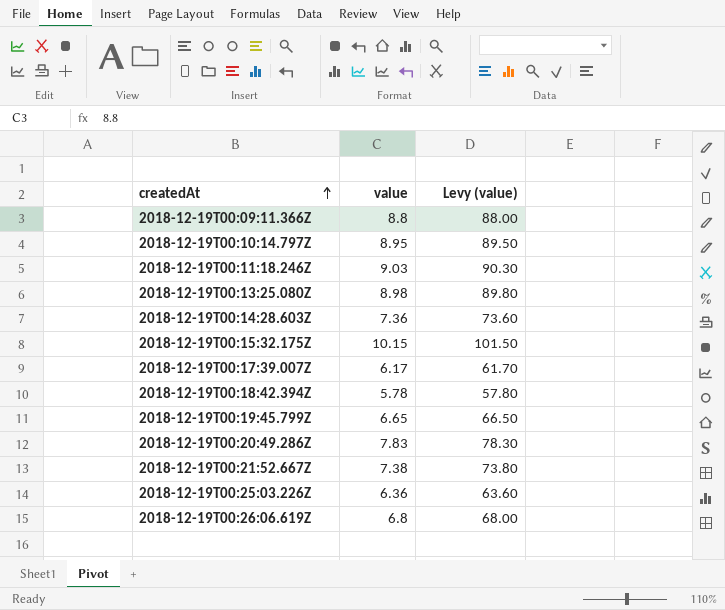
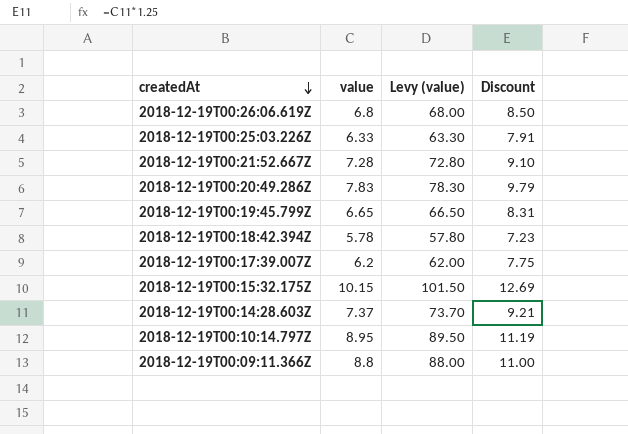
row order: createdAt ascending -> createdAt descending
column Discount | formula: none -> [value] * 1.25
row 2018-12-19T00:11:18.246Z: 9.03 | 90.30 -> none
row 2018-12-19T00:13:25.080Z: 8.98 | 89.80 -> none
2018-12-19T00:25:03.226Z | value: 6.36 -> 6.33
2018-12-19T00:25:03.226Z | Levy (value): 63.60 -> 63.30
2018-12-19T00:21:52.667Z | value: 7.38 -> 7.28
2018-12-19T00:21:52.667Z | Levy (value): 73.80 -> 72.80
2018-12-19T00:17:39.007Z | value: 6.17 -> 6.2
2018-12-19T00:17:39.007Z | Levy (value): 61.70 -> 62.00
2018-12-19T00:14:28.603Z | value: 7.36 -> 7.37
2018-12-19T00:14:28.603Z | Levy (value): 73.60 -> 73.70

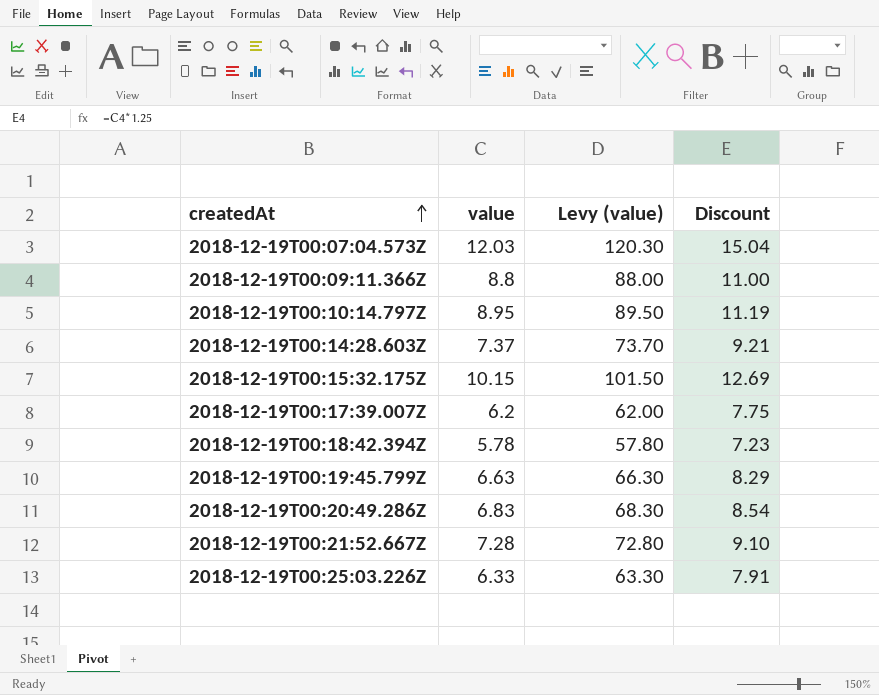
row order: createdAt descending -> createdAt ascending
row 2018-12-19T00:26:06.619Z: 6.8 | 68.00 | 8.50 -> none
row 2018-12-19T00:07:04.573Z: none -> 12.03 | 120.30 | 15.04
2018-12-19T00:19:45.799Z | value: 6.65 -> 6.63
2018-12-19T00:19:45.799Z | Levy (value): 66.50 -> 66.30
2018-12-19T00:19:45.799Z | Discount: 8.31 -> 8.29
2018-12-19T00:20:49.286Z | value: 7.83 -> 6.83
2018-12-19T00:20:49.286Z | Levy (value): 78.30 -> 68.30
2018-12-19T00:20:49.286Z | Discount: 9.79 -> 8.54

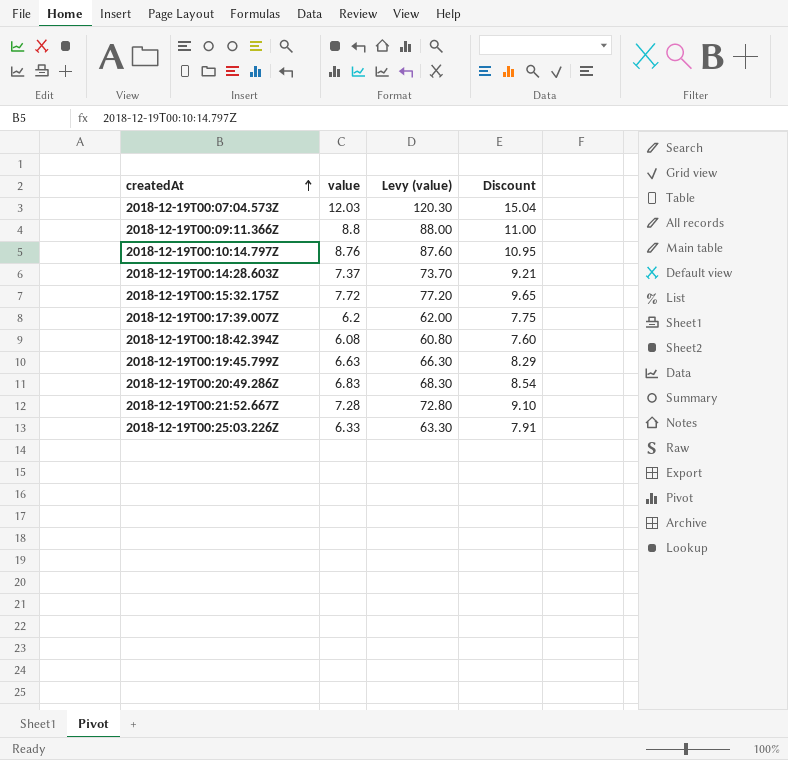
2018-12-19T00:10:14.797Z | value: 8.95 -> 8.76
2018-12-19T00:10:14.797Z | Levy (value): 89.50 -> 87.60
2018-12-19T00:10:14.797Z | Discount: 11.19 -> 10.95
2018-12-19T00:15:32.175Z | value: 10.15 -> 7.72
2018-12-19T00:15:32.175Z | Levy (value): 101.50 -> 77.20
2018-12-19T00:15:32.175Z | Discount: 12.69 -> 9.65
2018-12-19T00:18:42.394Z | value: 5.78 -> 6.08
2018-12-19T00:18:42.394Z | Levy (value): 57.80 -> 60.80
2018-12-19T00:18:42.394Z | Discount: 7.23 -> 7.60

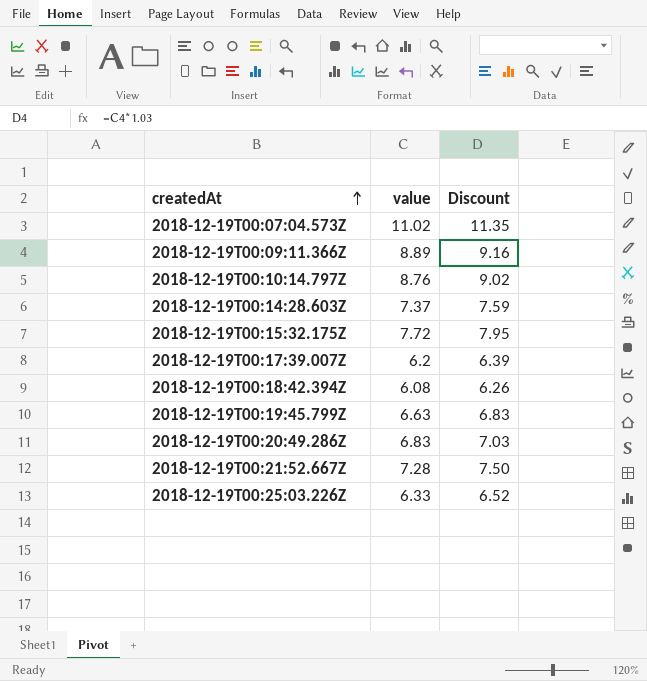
column Levy (value) | formula: [value] * 10 -> none
column Discount | formula: [value] * 1.25 -> [value] * 1.03
2018-12-19T00:07:04.573Z | value: 12.03 -> 11.02
2018-12-19T00:09:11.366Z | value: 8.8 -> 8.89

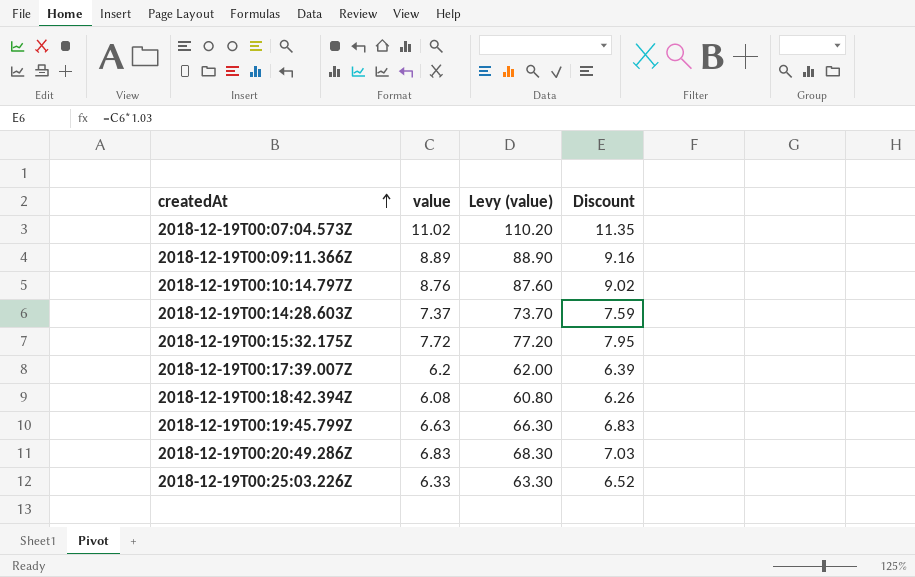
column Levy (value) | formula: none -> [value] * 10
row 2018-12-19T00:21:52.667Z: 7.28 | 7.50 -> none

